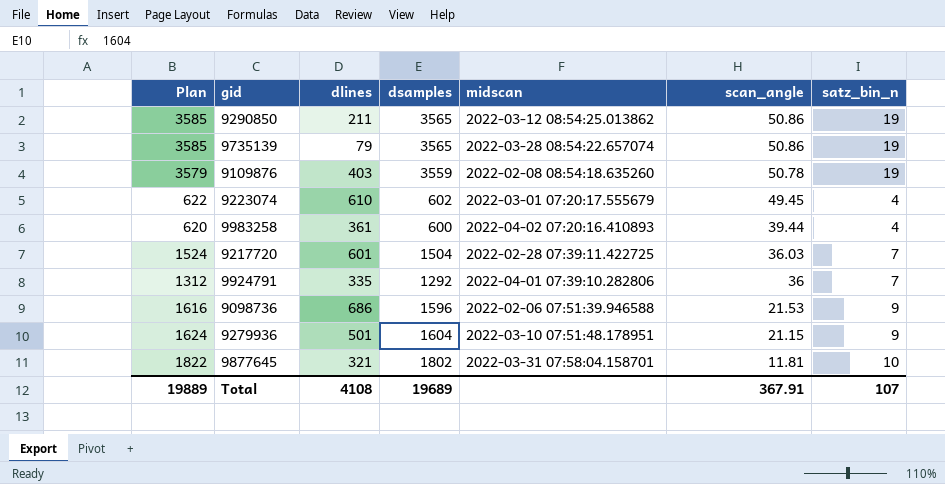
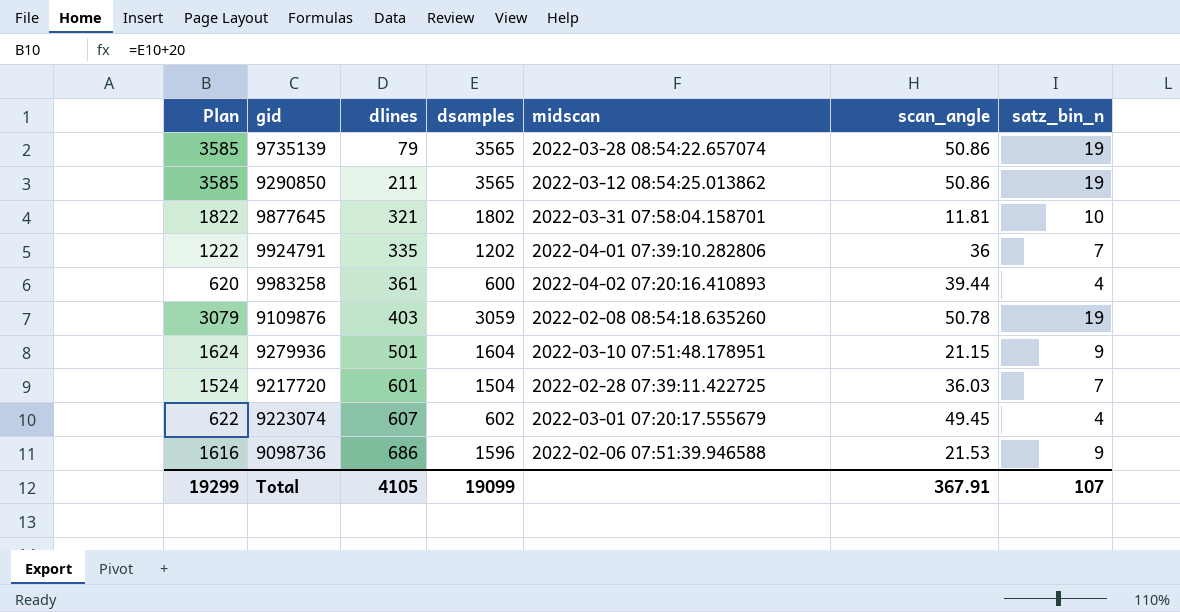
row order: scan_angle descending -> dlines ascending
9924791 | Plan: 1312 -> 1222
9924791 | dsamples: 1292 -> 1202
9109876 | Plan: 3579 -> 3079
9109876 | dsamples: 3559 -> 3059
9223074 | dlines: 610 -> 607
Total | Plan: 19889 -> 19299
Total | dlines: 4108 -> 4105
Total | dsamples: 19689 -> 19099

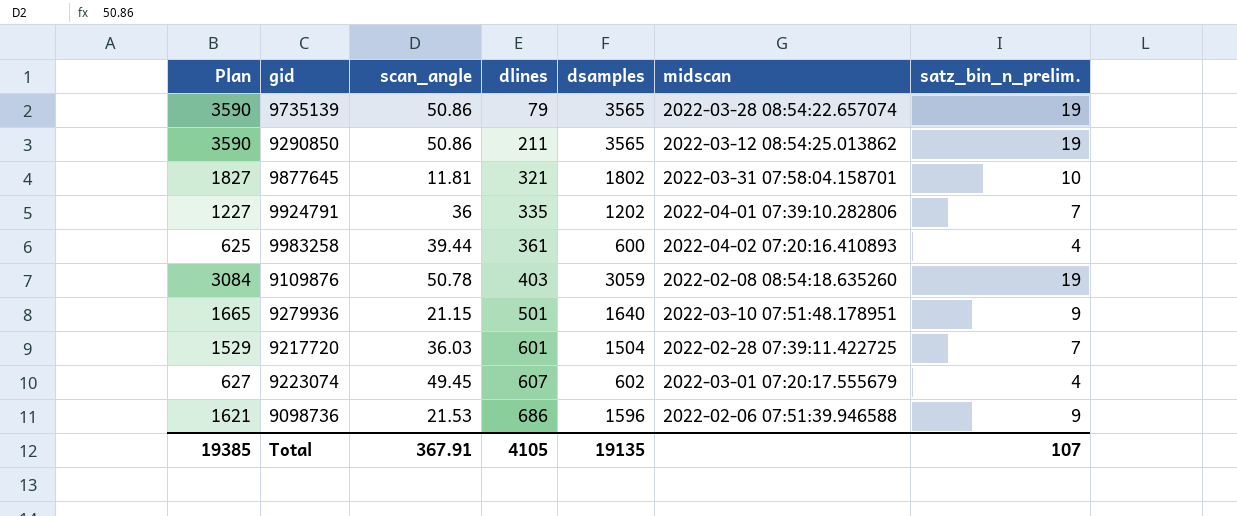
column Plan | formula: [dsamples] + 20 -> [dsamples] + 25
column scan_angle | position: 6 -> 3
column name: satz_bin_n -> satz_bin_n_prelim.
9279936 | dsamples: 1604 -> 1640
Total | Plan: 19299 -> 19385
Total | dsamples: 19099 -> 19135

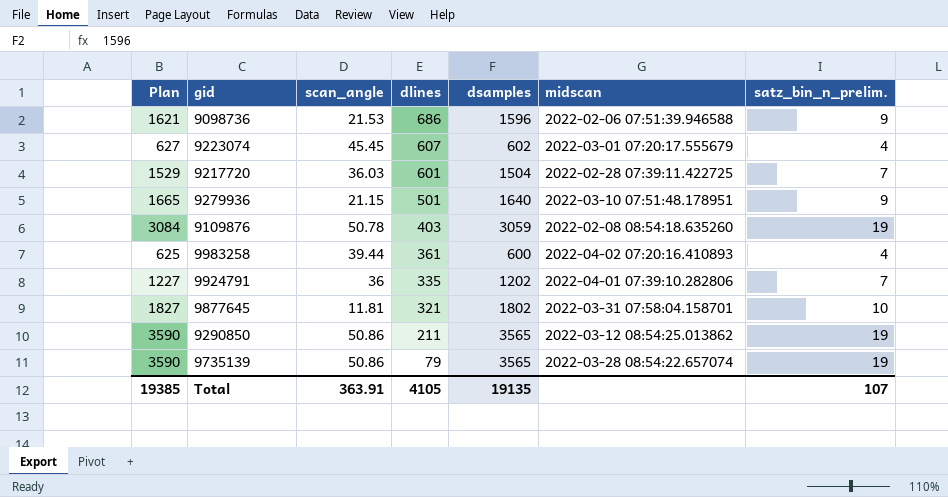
row order: dlines ascending -> dlines descending
9223074 | scan_angle: 49.45 -> 45.45
Total | scan_angle: 367.91 -> 363.91

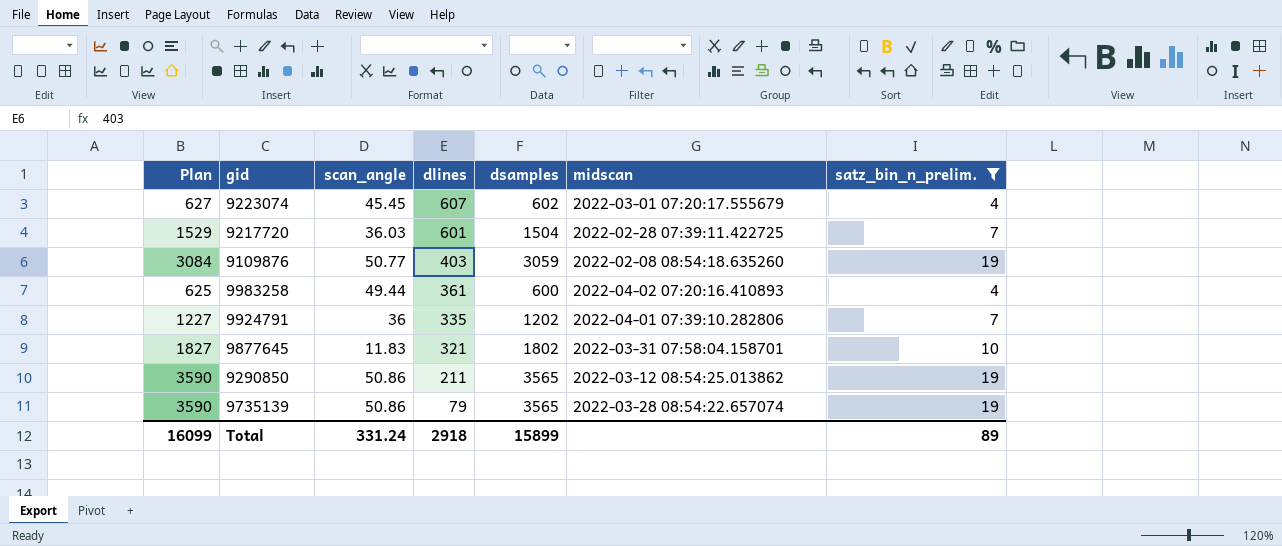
filter: none -> satz_bin_n_prelim. != 9
9109876 | scan_angle: 50.78 -> 50.77
9983258 | scan_angle: 39.44 -> 49.44
9877645 | scan_angle: 11.81 -> 11.83
Total | Plan: 19385 -> 16099
Total | scan_angle: 363.91 -> 331.24
Total | dlines: 4105 -> 2918
Total | dsamples: 19135 -> 15899
Total | satz_bin_n_prelim.: 107 -> 89

